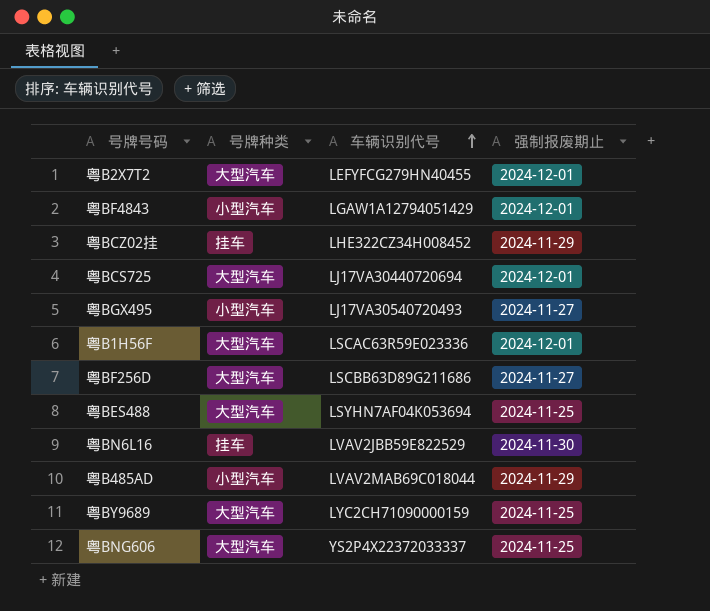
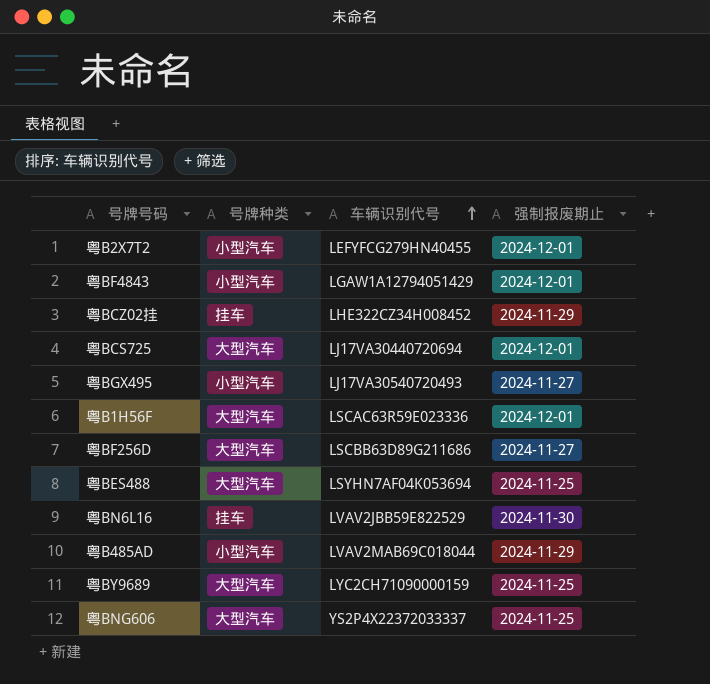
粤B2X7T2 | 号牌种类: 大型汽车 -> 小型汽车

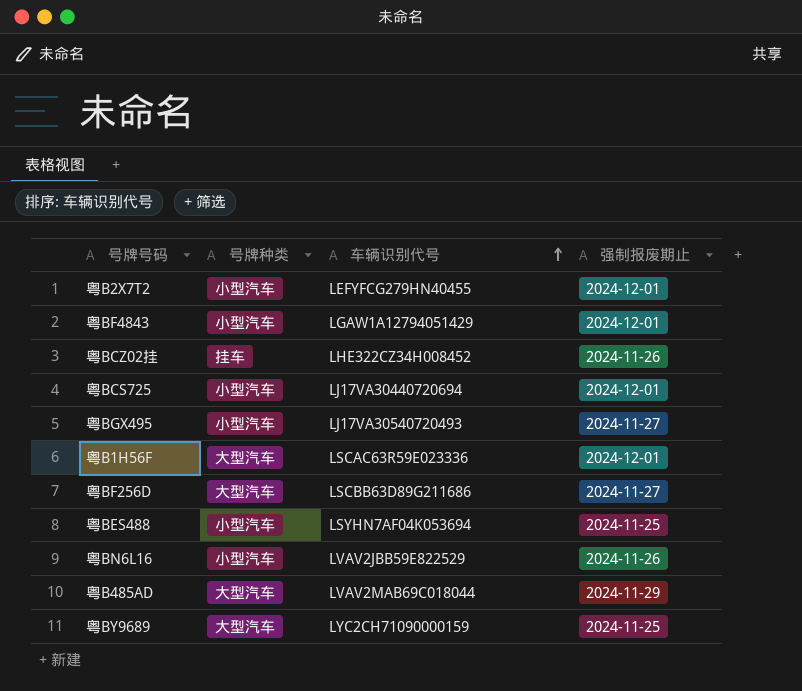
row 粤BNG606: 大型汽车 | YS2P4X22372033337 | 2024-11-25 -> none
粤BCZ02挂 | 强制报废期止: 2024-11-29 -> 2024-11-26
粤BCS725 | 号牌种类: 大型汽车 -> 小型汽车
粤BES488 | 号牌种类: 大型汽车 -> 小型汽车
粤BN6L16 | 号牌种类: 挂车 -> 小型汽车
粤BN6L16 | 强制报废期止: 2024-11-30 -> 2024-11-26
粤B485AD | 号牌种类: 小型汽车 -> 大型汽车

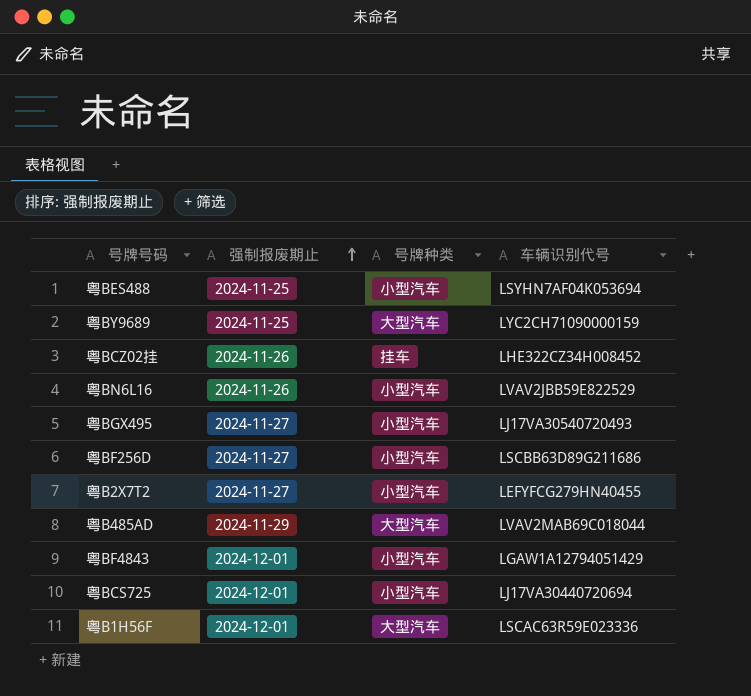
row order: 车辆识别代号 ascending -> 强制报废期止 ascending
column 强制报废期止 | position: 4 -> 2
粤BF256D | 号牌种类: 大型汽车 -> 小型汽车
粤B2X7T2 | 强制报废期止: 2024-12-01 -> 2024-11-27

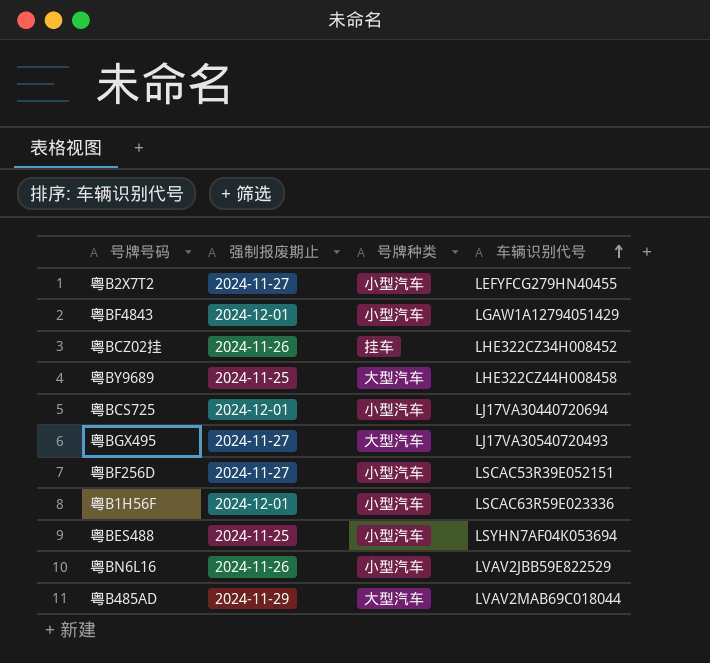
row order: 强制报废期止 ascending -> 车辆识别代号 ascending
粤BY9689 | 车辆识别代号: LYC2CH71090000159 -> LHE322CZ44H008458
粤BGX495 | 号牌种类: 小型汽车 -> 大型汽车
粤BF256D | 车辆识别代号: LSCBB63D89G211686 -> LSCAC53R39E052151
粤B1H56F | 号牌种类: 大型汽车 -> 小型汽车

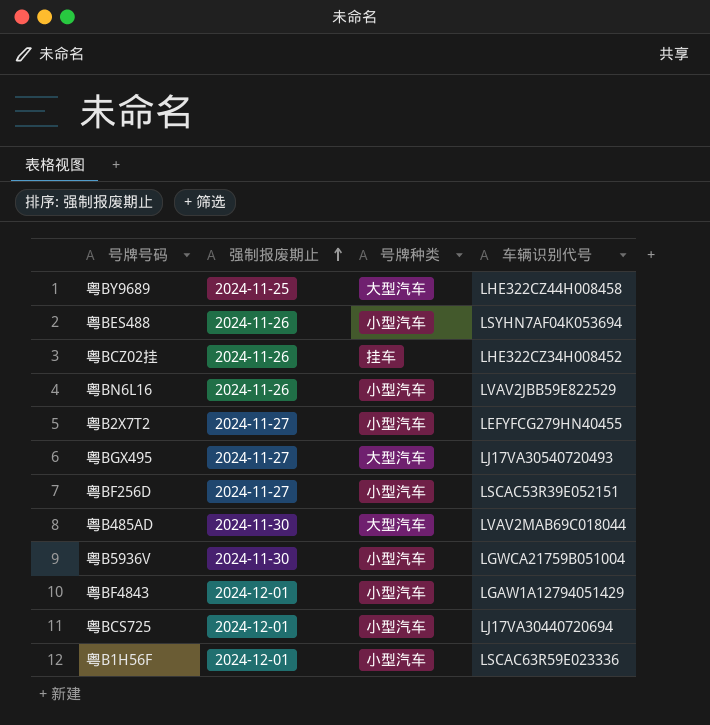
row order: 车辆识别代号 ascending -> 强制报废期止 ascending
粤BES488 | 强制报废期止: 2024-11-25 -> 2024-11-26
粤B485AD | 强制报废期止: 2024-11-29 -> 2024-11-30
row 粤B5936V: none -> 2024-11-30 | 小型汽车 | LGWCA21759B051004

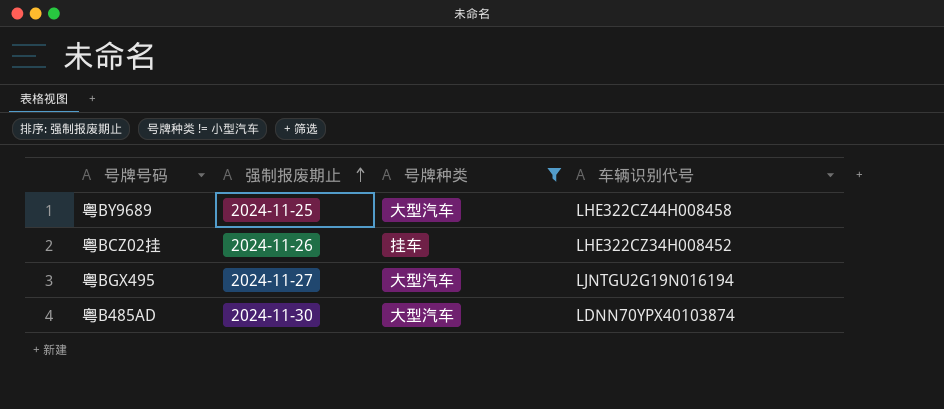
filter: none -> 号牌种类 != 小型汽车
粤BGX495 | 车辆识别代号: LJ17VA30540720493 -> LJNTGU2G19N016194
粤B485AD | 车辆识别代号: LVAV2MAB69C018044 -> LDNN70YPX40103874

